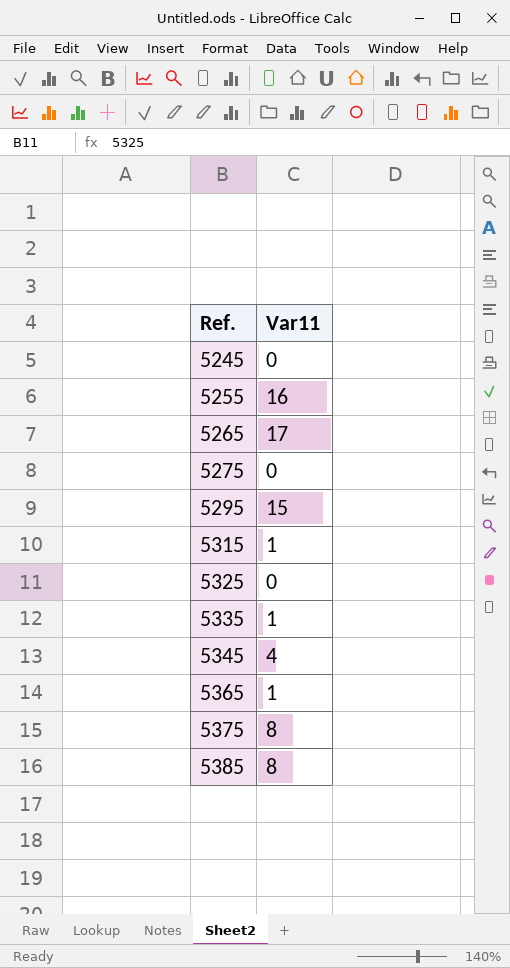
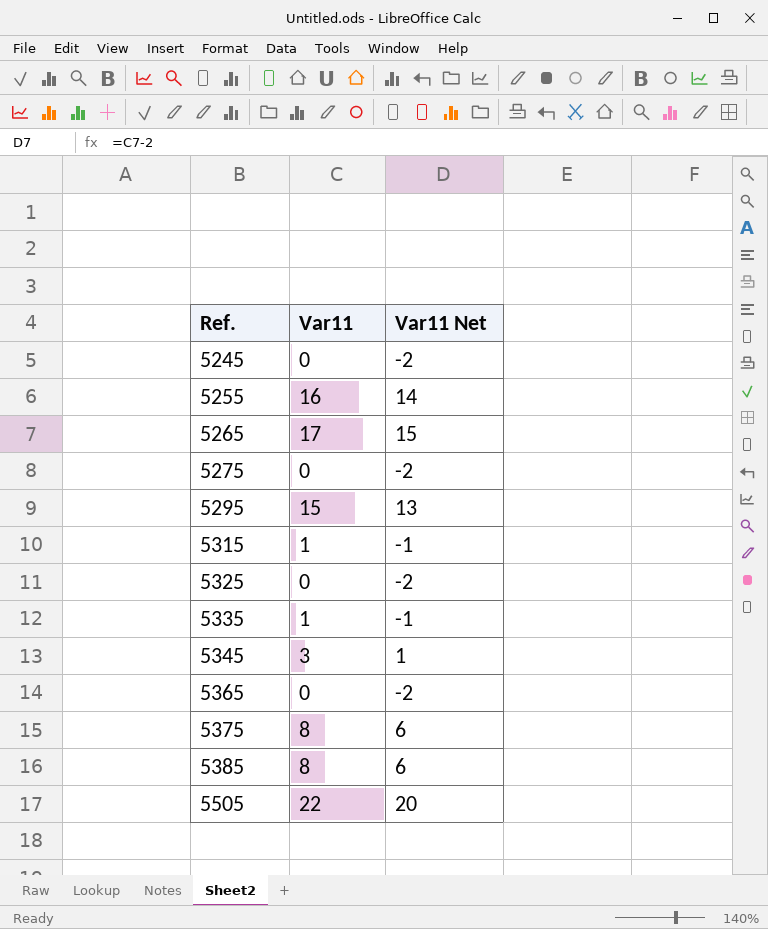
column Var11 Net | formula: none -> [Var11] - 2
5345 | Var11: 4 -> 3
5365 | Var11: 1 -> 0
row 5505: none -> 22 | 20

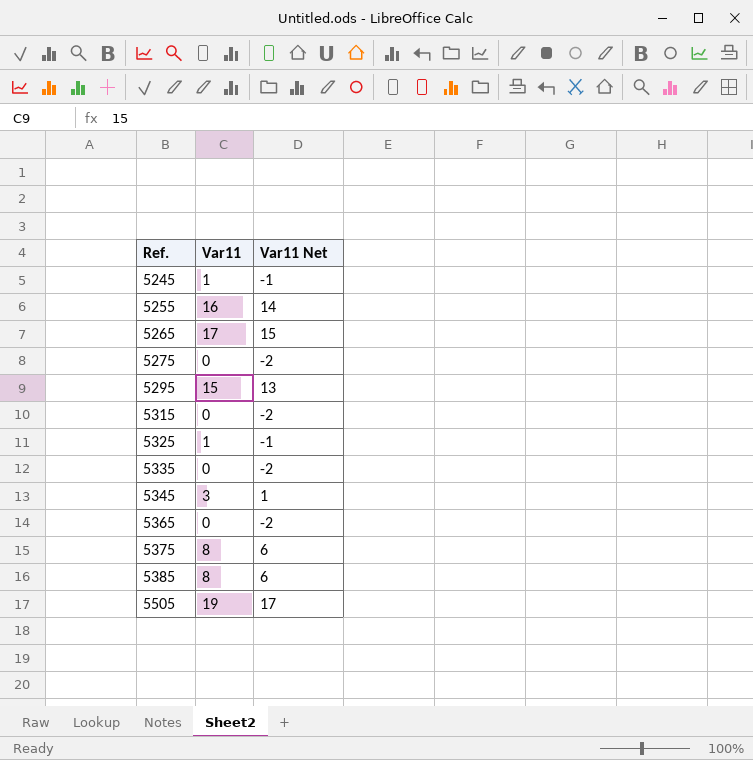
5245 | Var11: 0 -> 1
5245 | Var11 Net: -2 -> -1
5315 | Var11: 1 -> 0
5315 | Var11 Net: -1 -> -2
5325 | Var11: 0 -> 1
5325 | Var11 Net: -2 -> -1
5335 | Var11: 1 -> 0
5335 | Var11 Net: -1 -> -2
5505 | Var11: 22 -> 19
5505 | Var11 Net: 20 -> 17

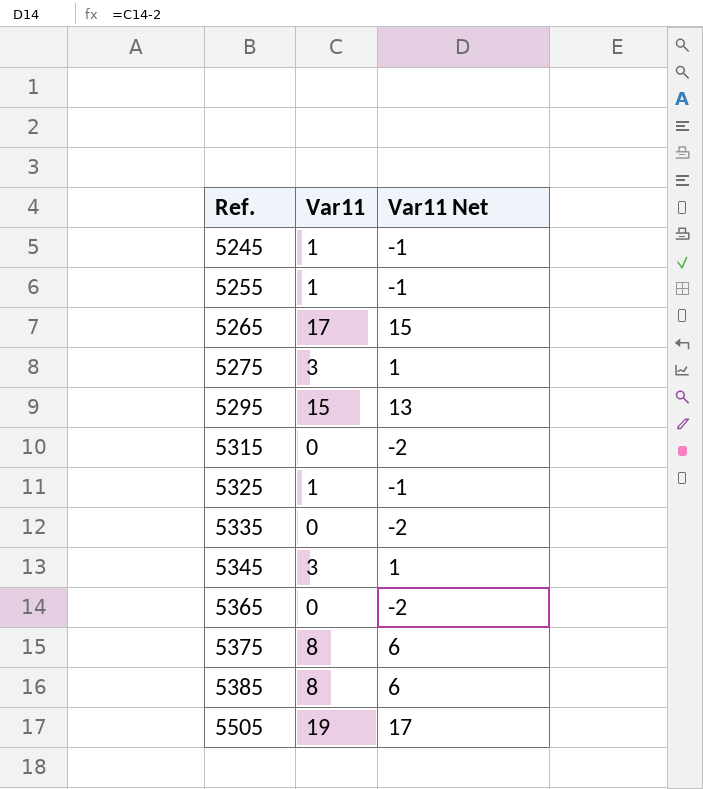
5255 | Var11: 16 -> 1
5255 | Var11 Net: 14 -> -1
5275 | Var11: 0 -> 3
5275 | Var11 Net: -2 -> 1

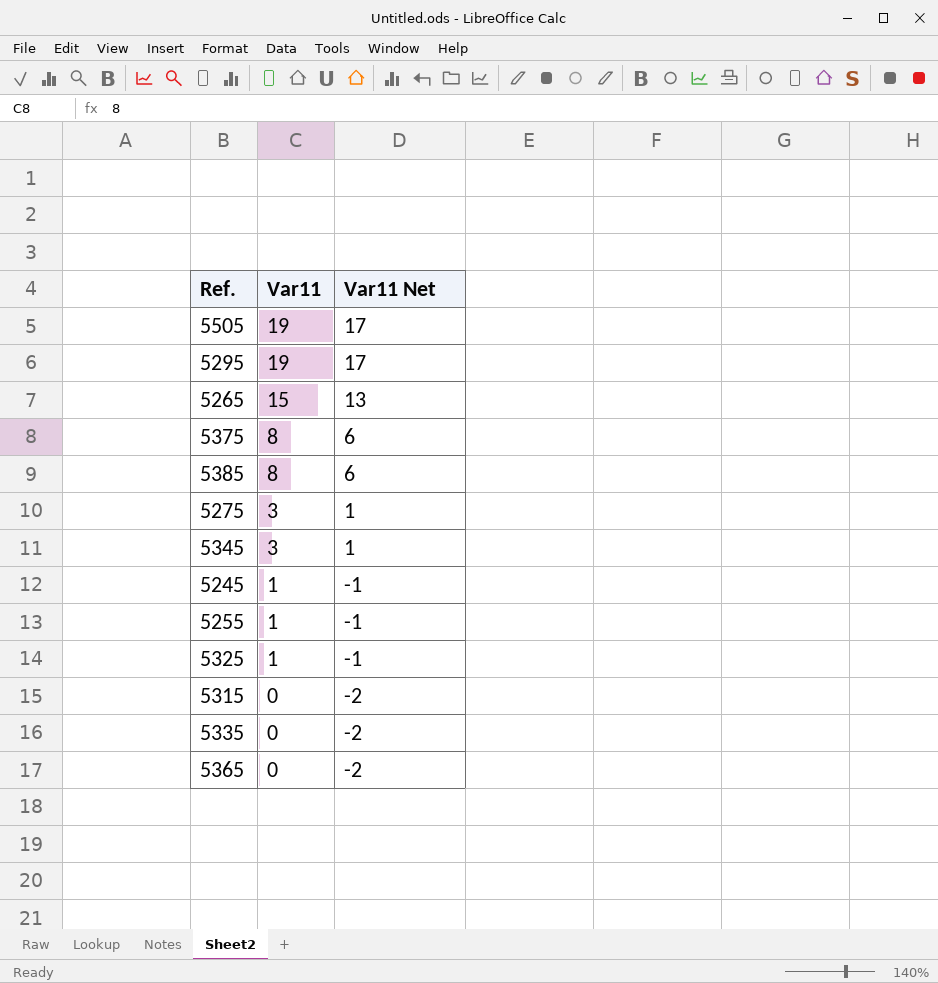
row order: Ref. ascending -> Var11 descending
5295 | Var11: 15 -> 19
5295 | Var11 Net: 13 -> 17
5265 | Var11: 17 -> 15
5265 | Var11 Net: 15 -> 13

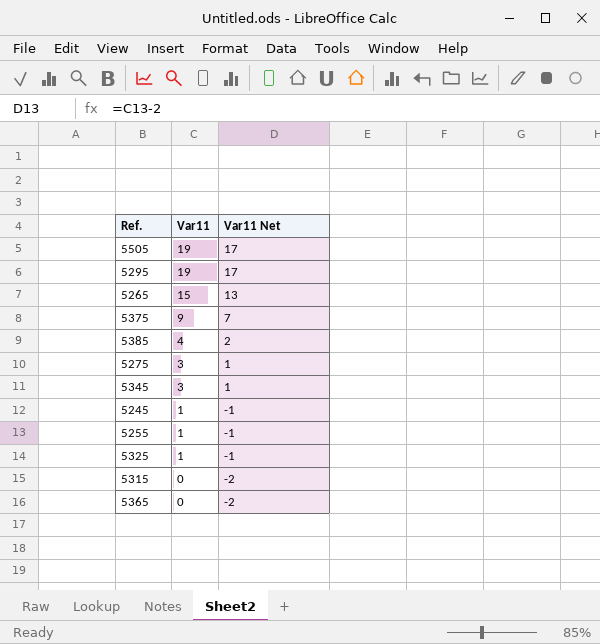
row 5335: 0 | -2 -> none
5375 | Var11: 8 -> 9
5375 | Var11 Net: 6 -> 7
5385 | Var11: 8 -> 4
5385 | Var11 Net: 6 -> 2

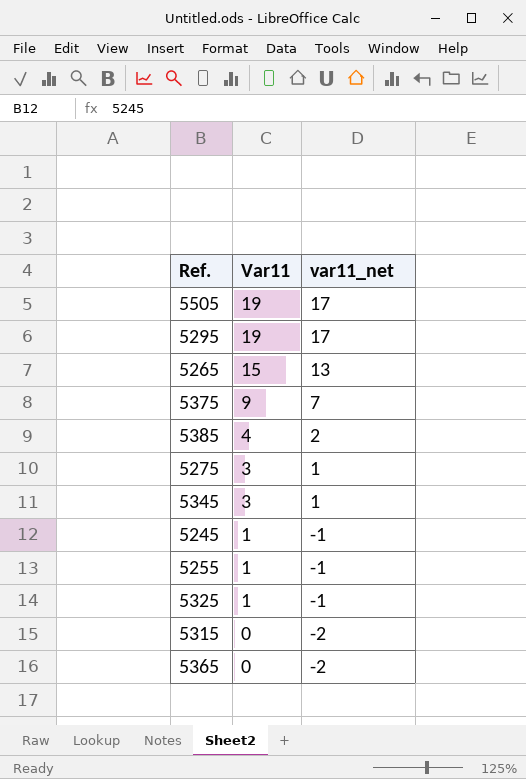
column name: Var11 Net -> var11_net

